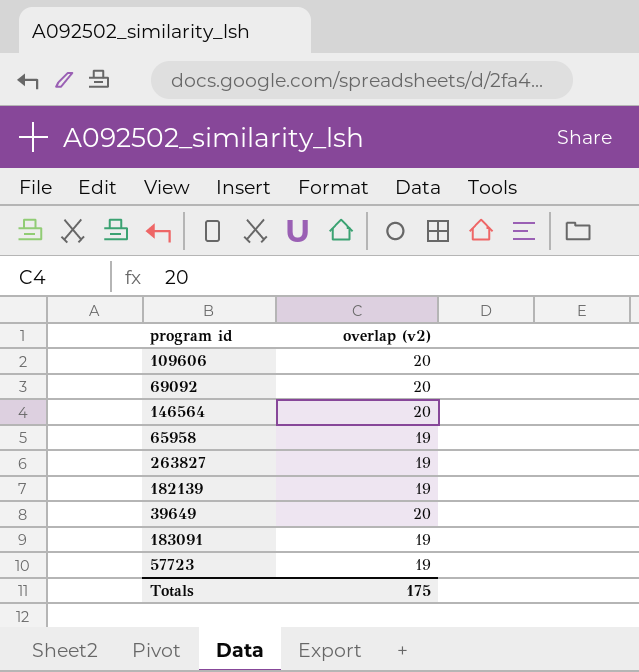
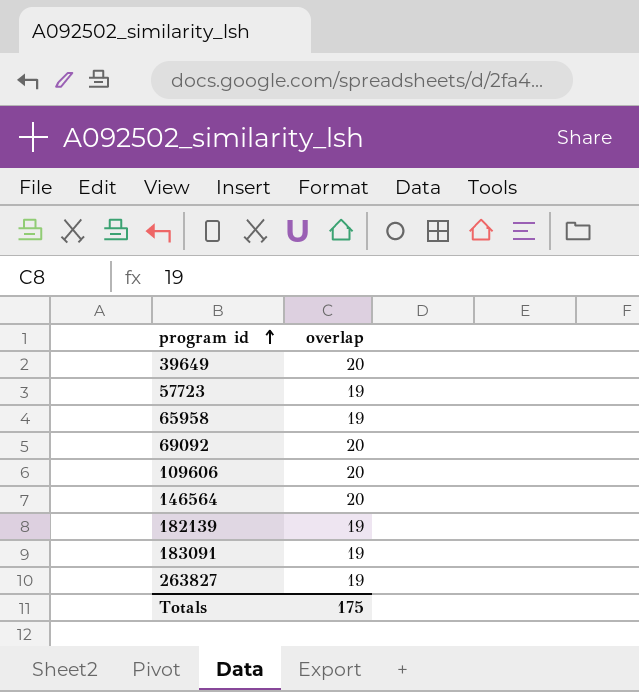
row order: none -> program id ascending
column name: overlap (v2) -> overlap

